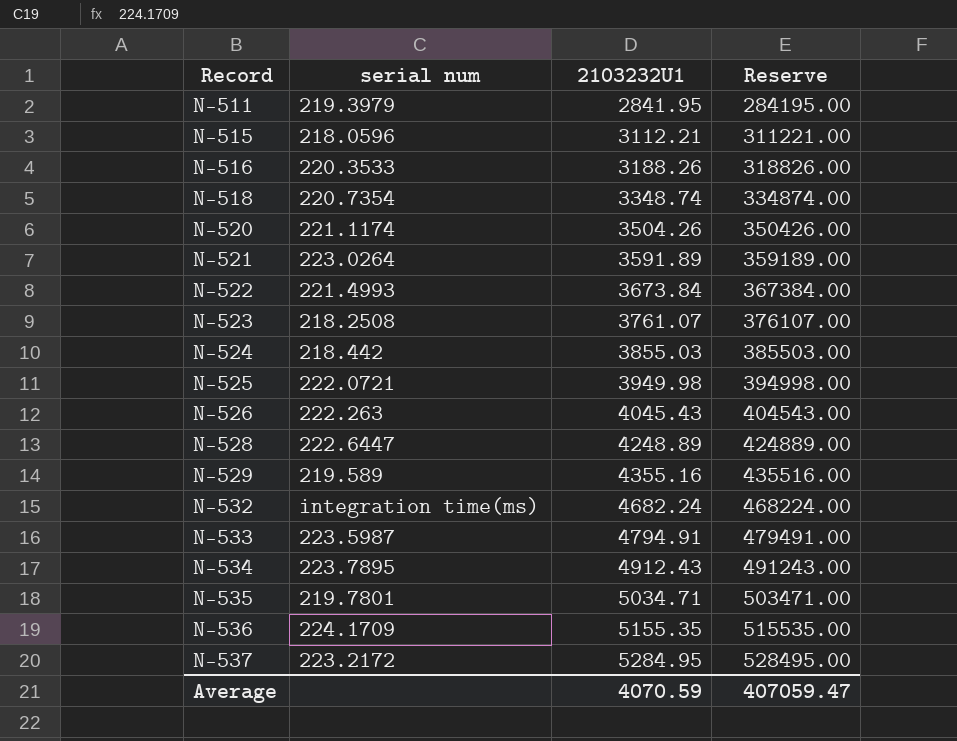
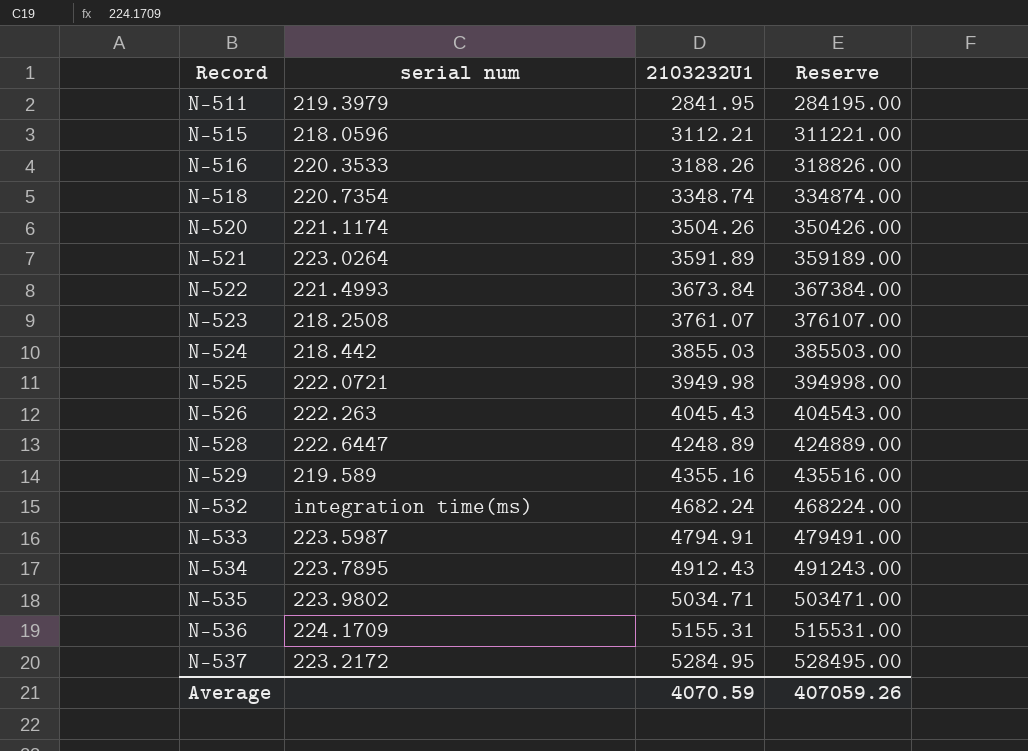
N-535 | serial num: 219.7801 -> 223.9802
N-536 | 2103232U1: 5155.35 -> 5155.31
N-536 | Reserve: 515535.00 -> 515531.00
Average | Reserve: 407059.47 -> 407059.26

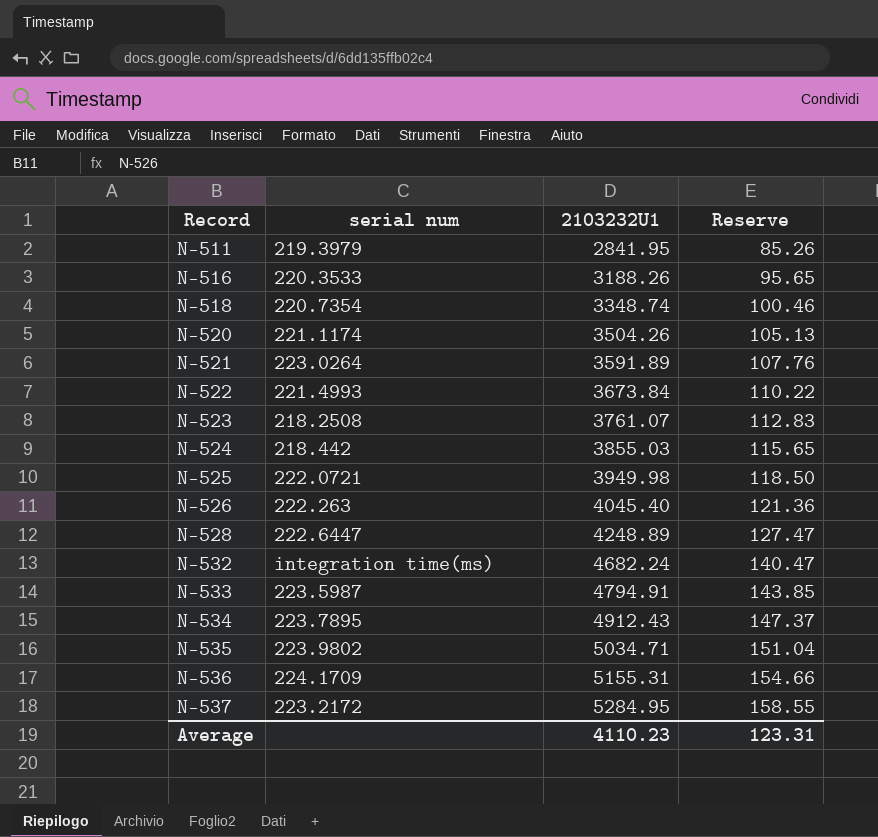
column Reserve | formula: [2103232U1] * 100 -> [2103232U1] * 0.03
row N-515: 218.0596 | 3112.21 | 311221.00 -> none
row N-529: 219.589 | 4355.16 | 435516.00 -> none
N-526 | 2103232U1: 4045.43 -> 4045.40
Average | 2103232U1: 4070.59 -> 4110.23
Average | Reserve: 407059.26 -> 123.31

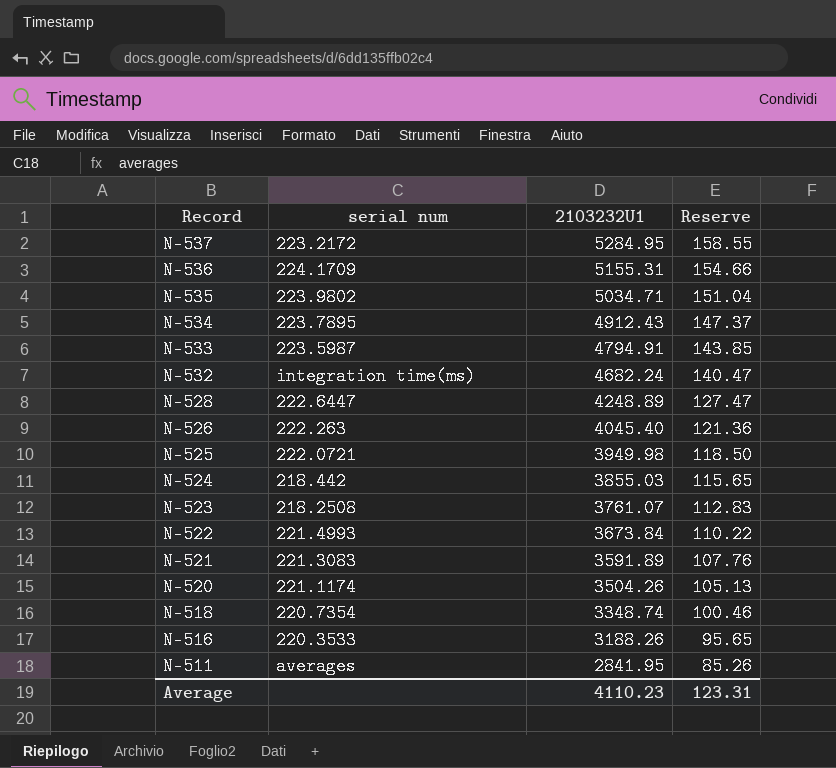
row order: Record ascending -> Record descending
N-521 | serial num: 223.0264 -> 221.3083
N-511 | serial num: 219.3979 -> averages

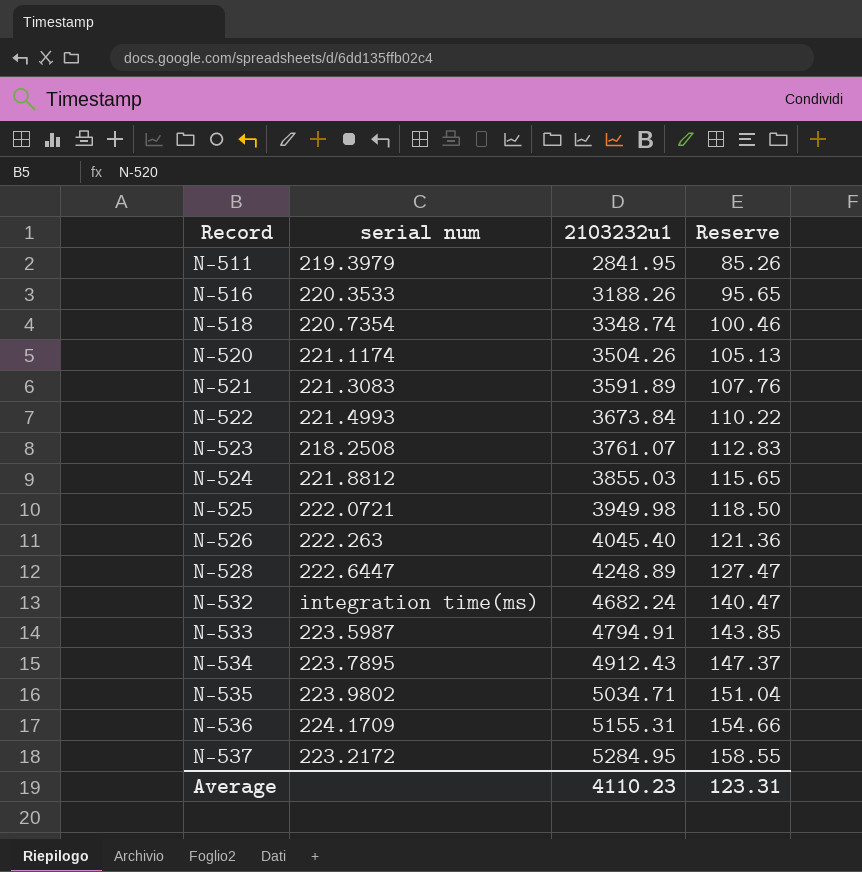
row order: Record descending -> Record ascending
column name: 2103232U1 -> 2103232u1
N-511 | serial num: averages -> 219.3979
N-524 | serial num: 218.442 -> 221.8812

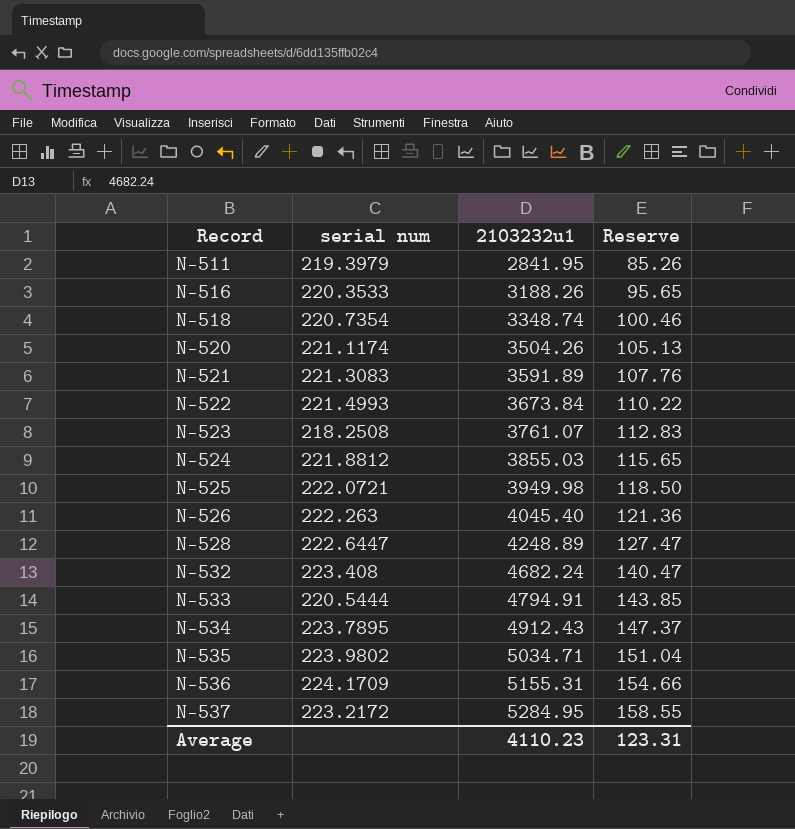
N-532 | serial num: integration time(ms) -> 223.408
N-533 | serial num: 223.5987 -> 220.5444

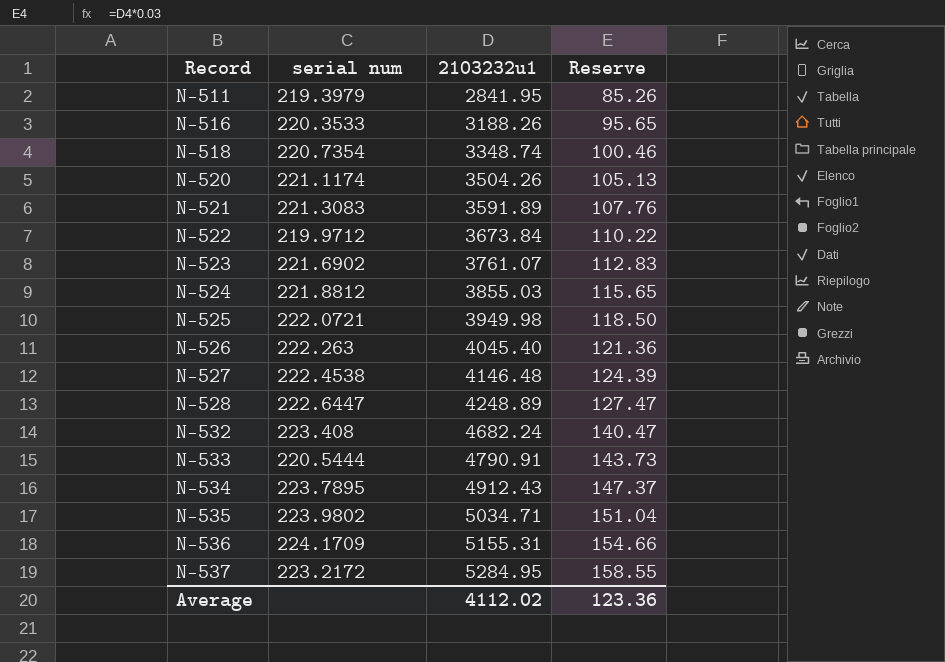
N-522 | serial num: 221.4993 -> 219.9712
N-523 | serial num: 218.2508 -> 221.6902
row N-527: none -> 222.4538 | 4146.48 | 124.39
N-533 | 2103232u1: 4794.91 -> 4790.91
N-533 | Reserve: 143.85 -> 143.73
Average | 2103232u1: 4110.23 -> 4112.02
Average | Reserve: 123.31 -> 123.36

